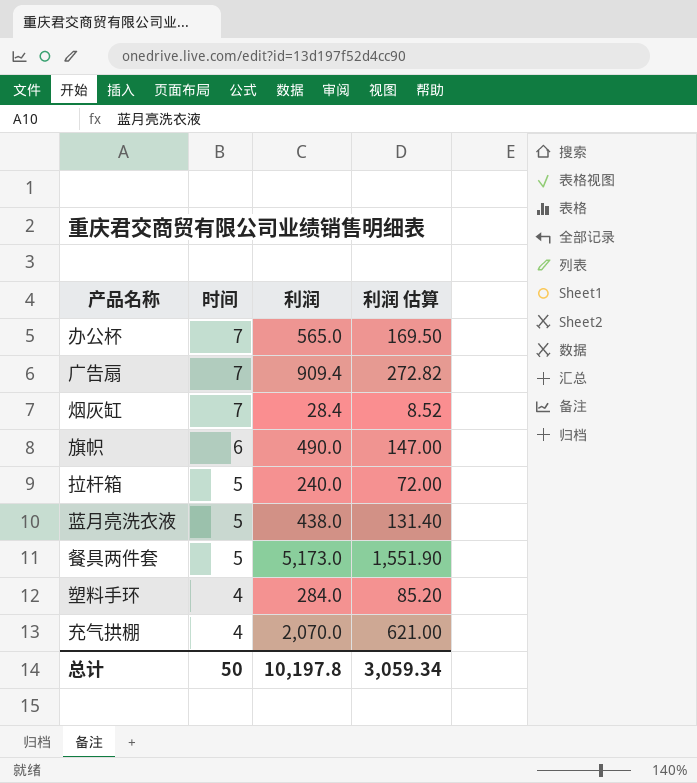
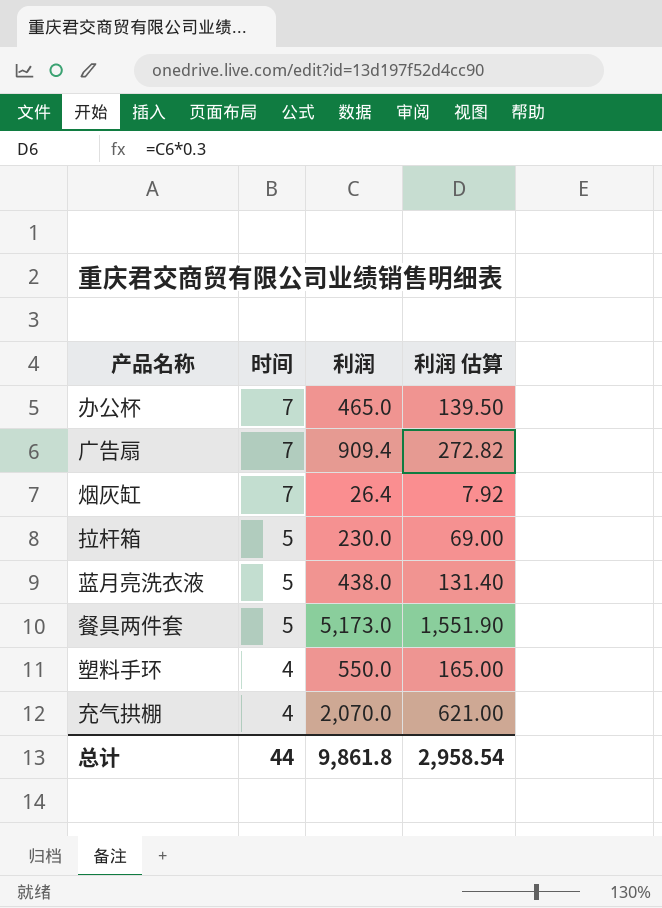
row 旗帜: 6 | 490.0 | 147.00 -> none
办公杯 | 利润: 565.0 -> 465.0
办公杯 | 利润 估算: 169.50 -> 139.50
烟灰缸 | 利润: 28.4 -> 26.4
烟灰缸 | 利润 估算: 8.52 -> 7.92
拉杆箱 | 利润: 240.0 -> 230.0
拉杆箱 | 利润 估算: 72.00 -> 69.00
塑料手环 | 利润: 284.0 -> 550.0
塑料手环 | 利润 估算: 85.20 -> 165.00
总计 | 时间: 50 -> 44
总计 | 利润: 10,197.8 -> 9,861.8
总计 | 利润 估算: 3,059.34 -> 2,958.54

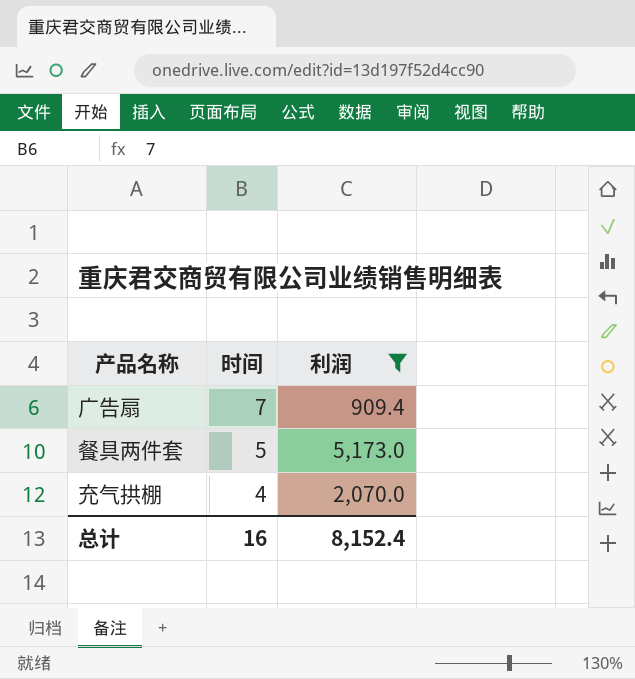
filter: none -> 利润 >= 909.4
column 利润 估算 | formula: [利润] * 0.3 -> none
总计 | 时间: 44 -> 16
总计 | 利润: 9,861.8 -> 8,152.4

